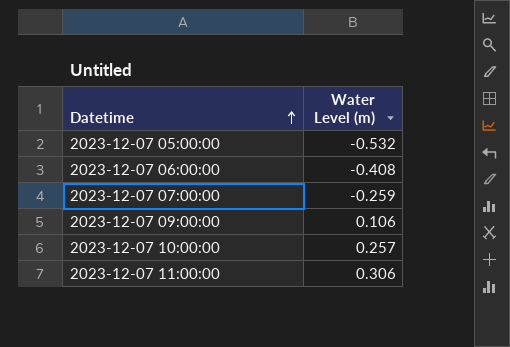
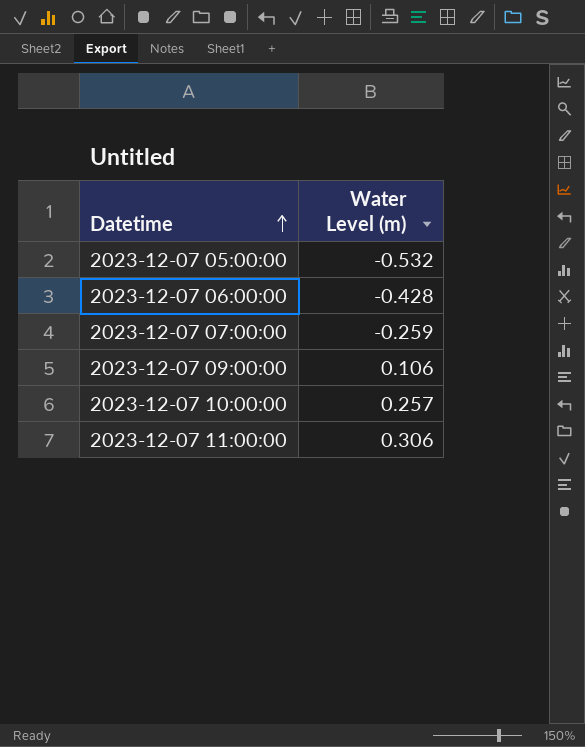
2023-12-07 06:00:00 | Water Level (m): -0.408 -> -0.428

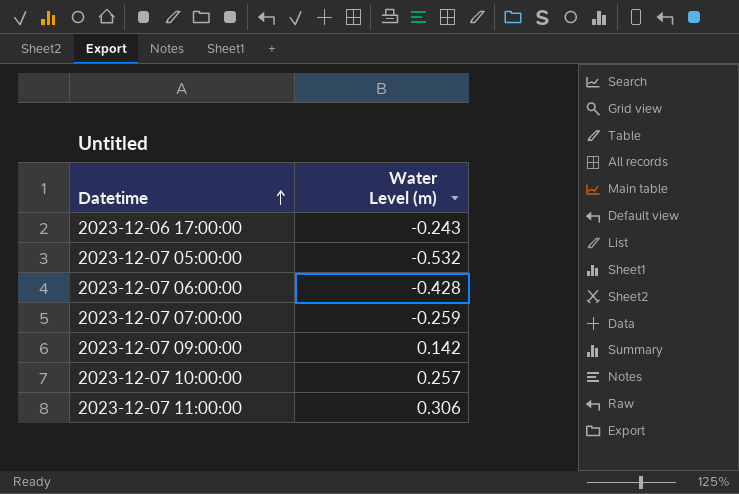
row 2023-12-06 17:00:00: none -> -0.243
2023-12-07 09:00:00 | Water Level (m): 0.106 -> 0.142

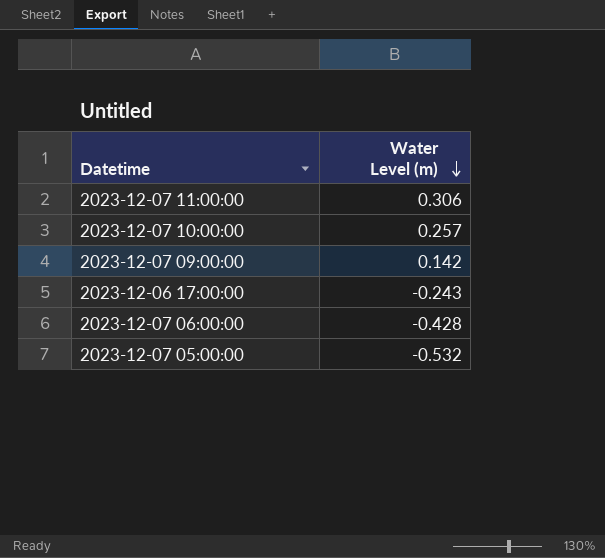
row order: Datetime ascending -> Water Level (m) descending
row 2023-12-07 07:00:00: -0.259 -> none

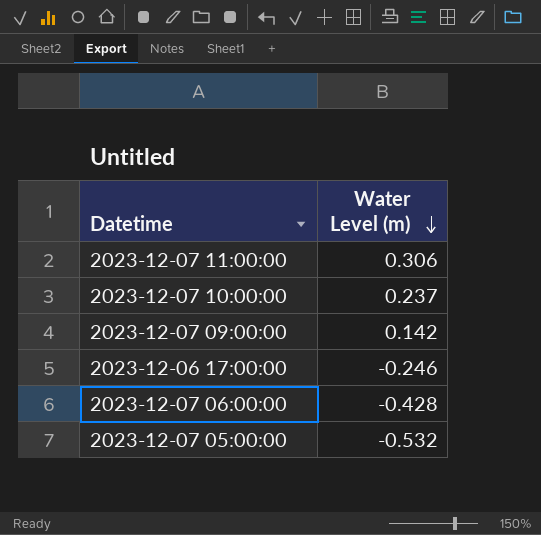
2023-12-07 10:00:00 | Water Level (m): 0.257 -> 0.237
2023-12-06 17:00:00 | Water Level (m): -0.243 -> -0.246

